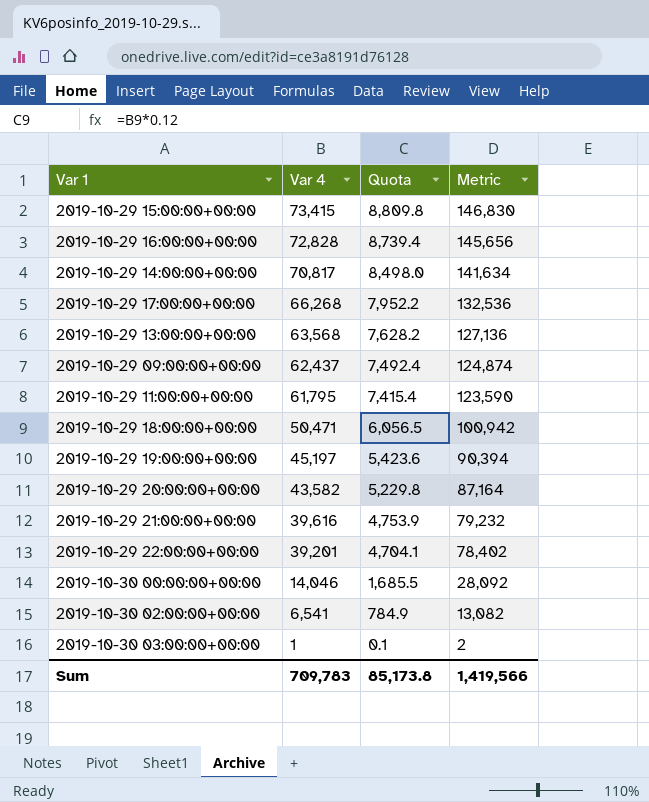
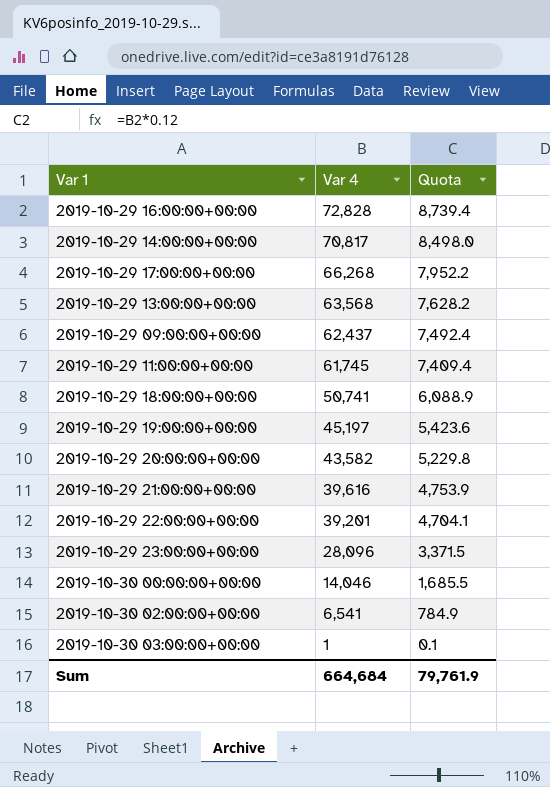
column Metric | formula: [Var 4] * 2 -> none
row 2019-10-29 15:00:00+00:00: 73,415 | 8,809.8 | 146,830 -> none
2019-10-29 11:00:00+00:00 | Var 4: 61,795 -> 61,745
2019-10-29 11:00:00+00:00 | Quota: 7,415.4 -> 7,409.4
2019-10-29 18:00:00+00:00 | Var 4: 50,471 -> 50,741
2019-10-29 18:00:00+00:00 | Quota: 6,056.5 -> 6,088.9
row 2019-10-29 23:00:00+00:00: none -> 28,096 | 3,371.5
Sum | Var 4: 709,783 -> 664,684
Sum | Quota: 85,173.8 -> 79,761.9

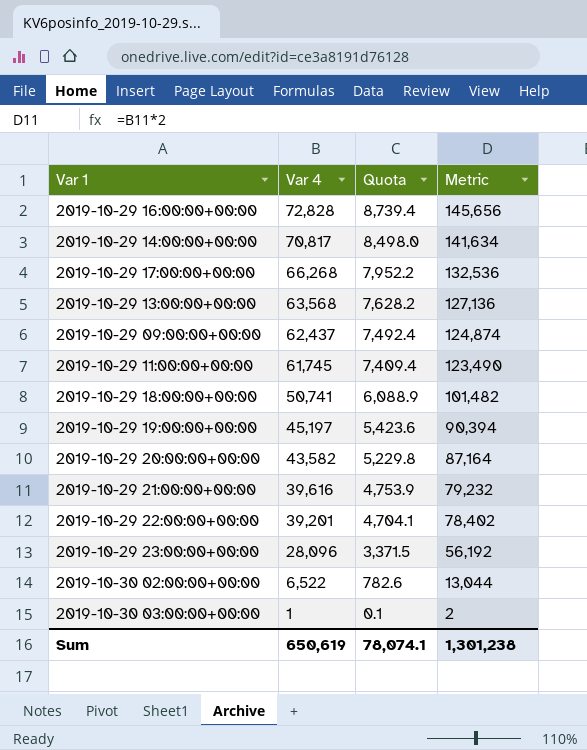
column Metric | formula: none -> [Var 4] * 2
row 2019-10-30 00:00:00+00:00: 14,046 | 1,685.5 -> none
2019-10-30 02:00:00+00:00 | Var 4: 6,541 -> 6,522
2019-10-30 02:00:00+00:00 | Quota: 784.9 -> 782.6
Sum | Var 4: 664,684 -> 650,619
Sum | Quota: 79,761.9 -> 78,074.1

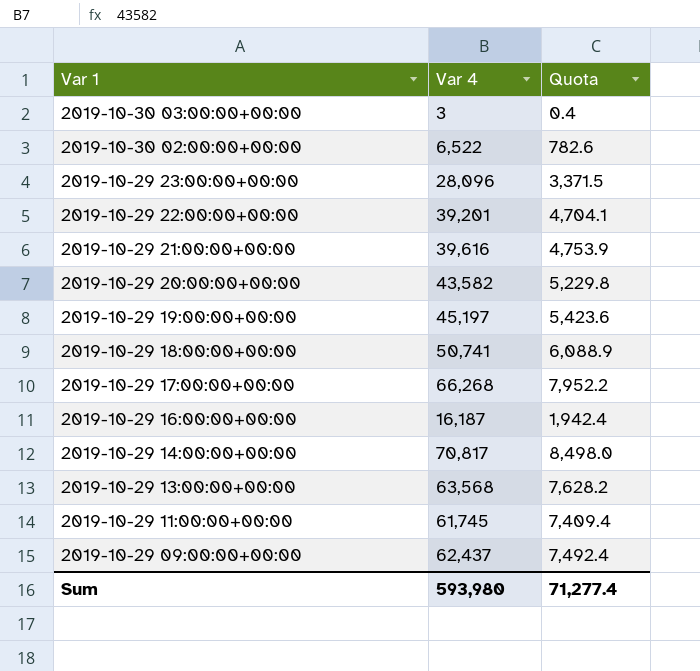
row order: Var 4 descending -> Var 1 descending
column Metric | formula: [Var 4] * 2 -> none
2019-10-30 03:00:00+00:00 | Var 4: 1 -> 3
2019-10-30 03:00:00+00:00 | Quota: 0.1 -> 0.4
2019-10-29 16:00:00+00:00 | Var 4: 72,828 -> 16,187
2019-10-29 16:00:00+00:00 | Quota: 8,739.4 -> 1,942.4
Sum | Var 4: 650,619 -> 593,980
Sum | Quota: 78,074.1 -> 71,277.4

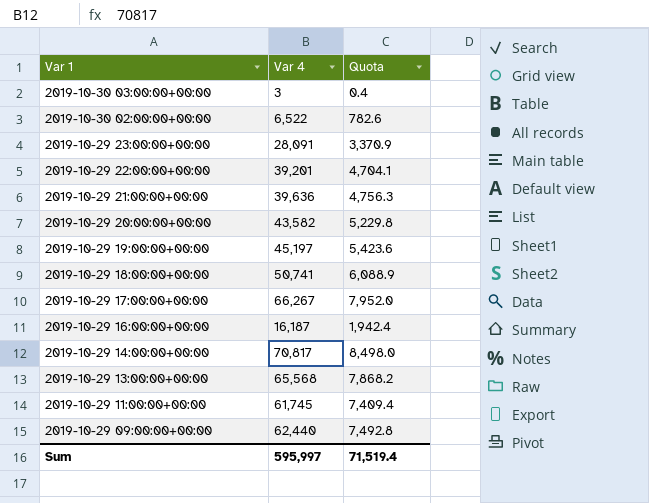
2019-10-29 23:00:00+00:00 | Var 4: 28,096 -> 28,091
2019-10-29 23:00:00+00:00 | Quota: 3,371.5 -> 3,370.9
2019-10-29 21:00:00+00:00 | Var 4: 39,616 -> 39,636
2019-10-29 21:00:00+00:00 | Quota: 4,753.9 -> 4,756.3
2019-10-29 17:00:00+00:00 | Var 4: 66,268 -> 66,267
2019-10-29 17:00:00+00:00 | Quota: 7,952.2 -> 7,952.0
2019-10-29 13:00:00+00:00 | Var 4: 63,568 -> 65,568
2019-10-29 13:00:00+00:00 | Quota: 7,628.2 -> 7,868.2
2019-10-29 09:00:00+00:00 | Var 4: 62,437 -> 62,440
2019-10-29 09:00:00+00:00 | Quota: 7,492.4 -> 7,492.8
Sum | Var 4: 593,980 -> 595,997
Sum | Quota: 71,277.4 -> 71,519.4

